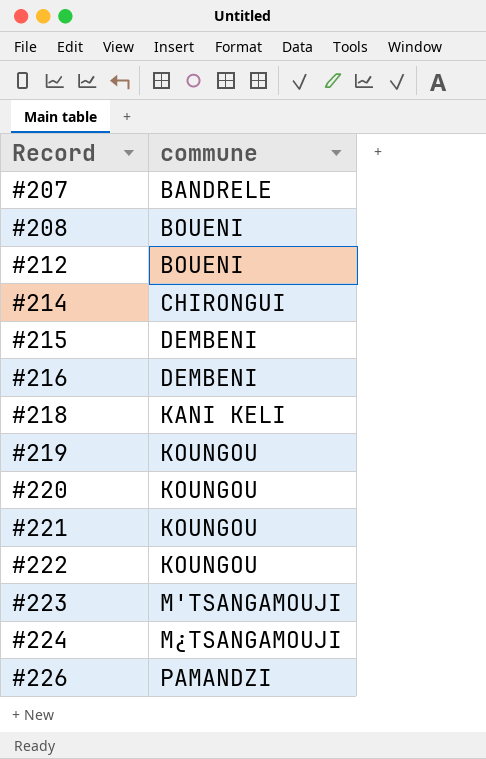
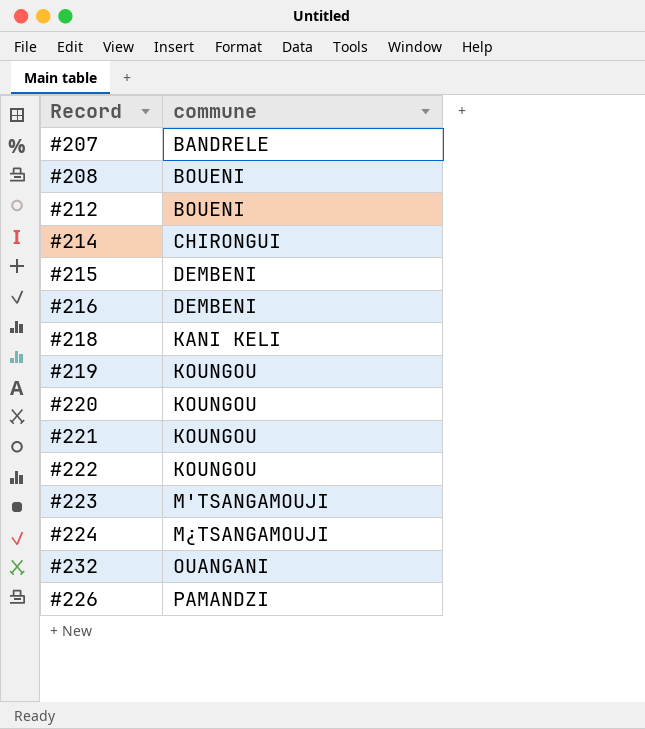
row #232: none -> OUANGANI

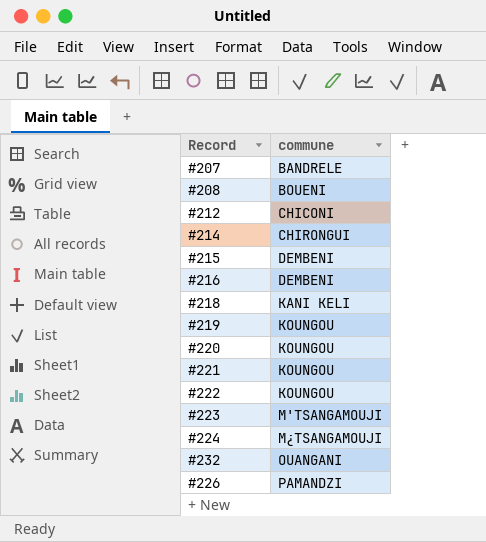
#212 | commune: BOUENI -> CHICONI

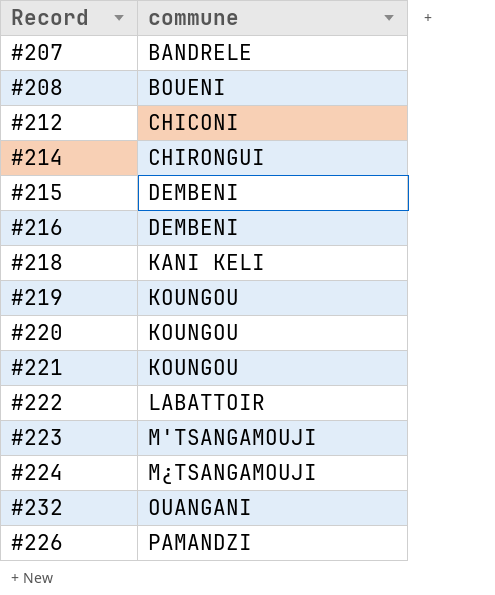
#222 | commune: KOUNGOU -> LABATTOIR

